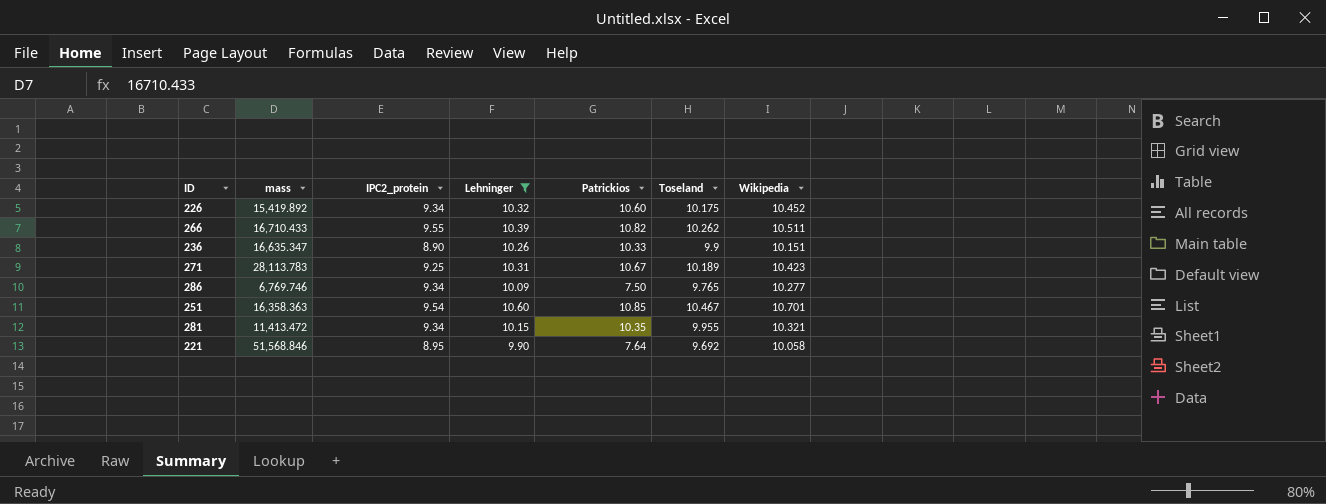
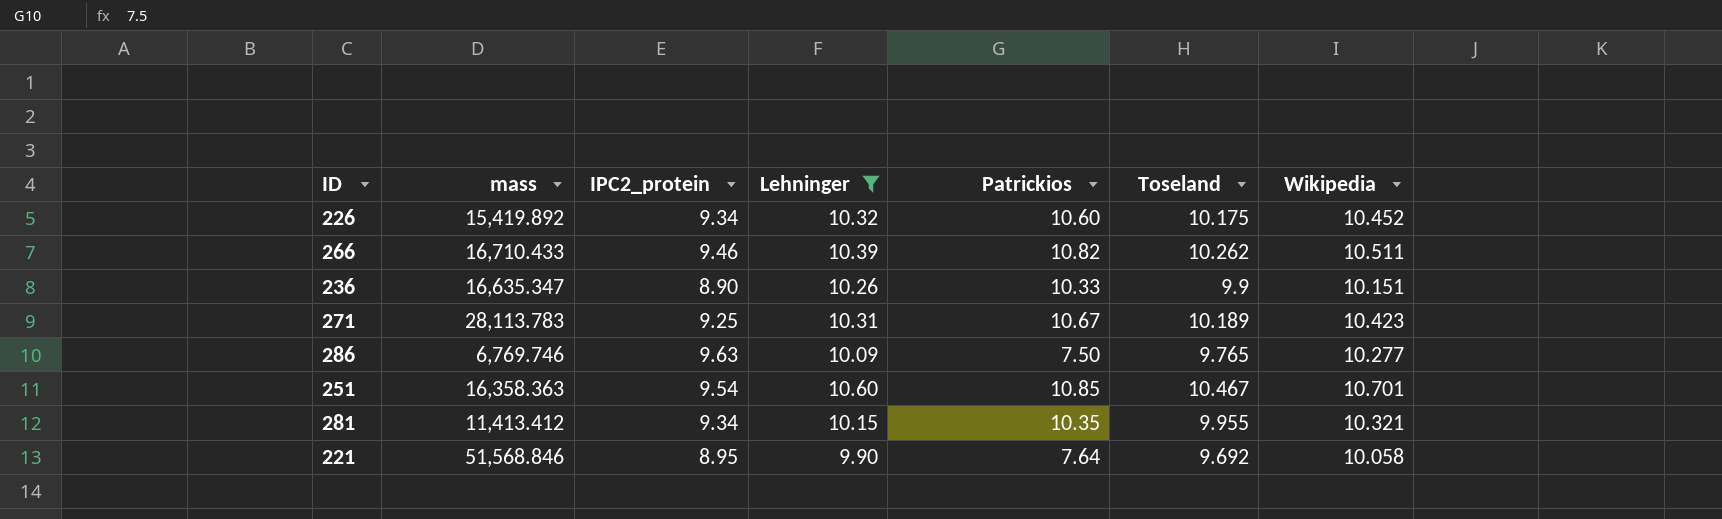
266 | IPC2_protein: 9.55 -> 9.46
286 | IPC2_protein: 9.34 -> 9.63
281 | mass: 11,413.472 -> 11,413.412

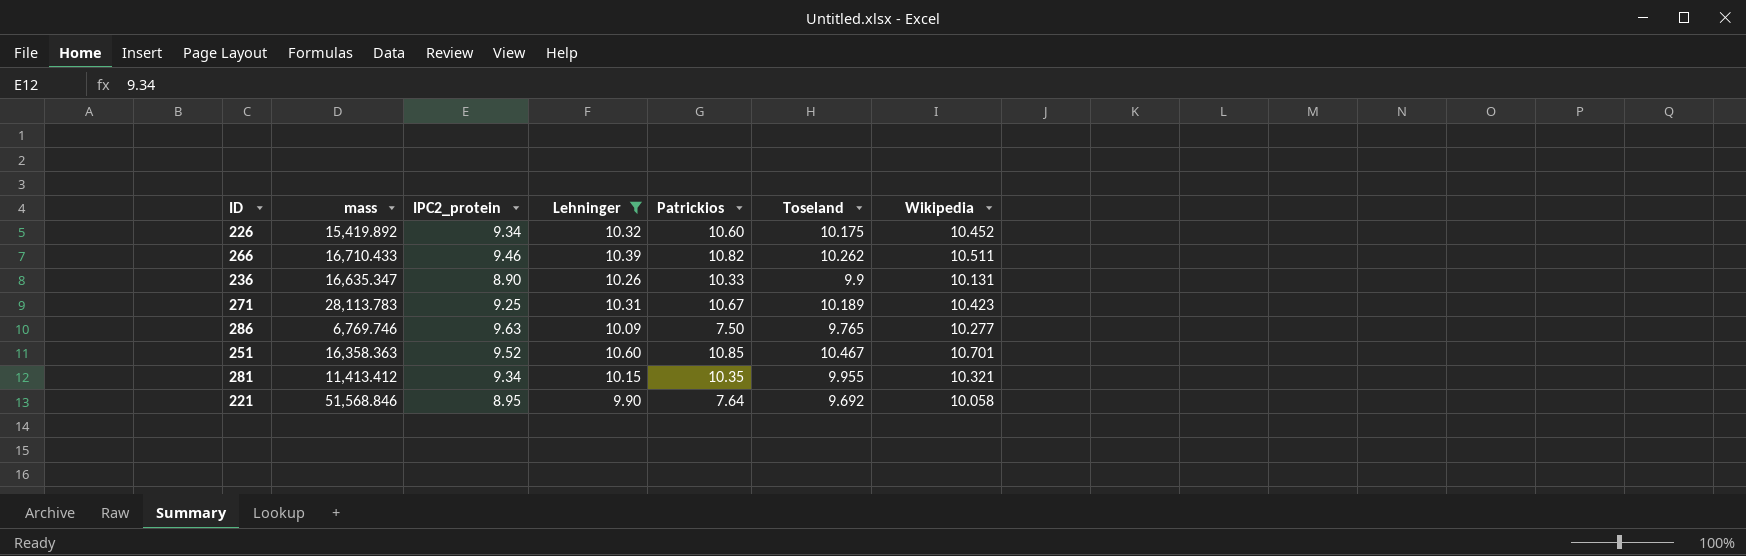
236 | Wikipedia: 10.151 -> 10.131
251 | IPC2_protein: 9.54 -> 9.52

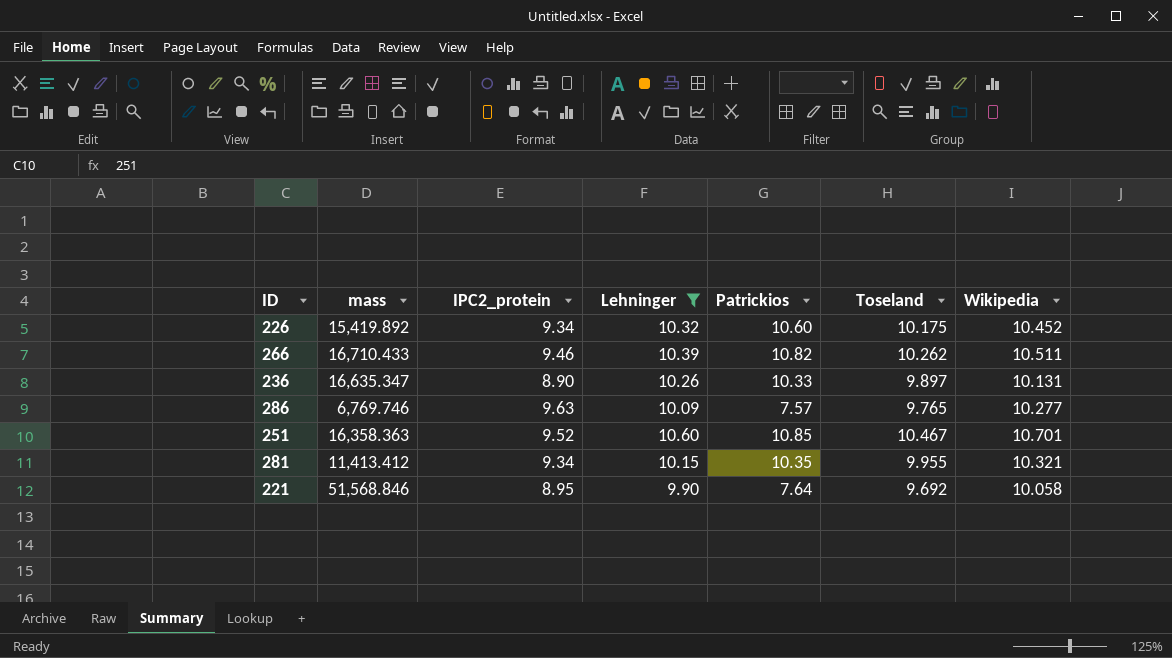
row 271: 28,113.783 | 9.25 | 10.31 | 10.67 | 10.189 | 10.423 -> none
236 | Toseland: 9.9 -> 9.897
286 | Patrickios: 7.50 -> 7.57

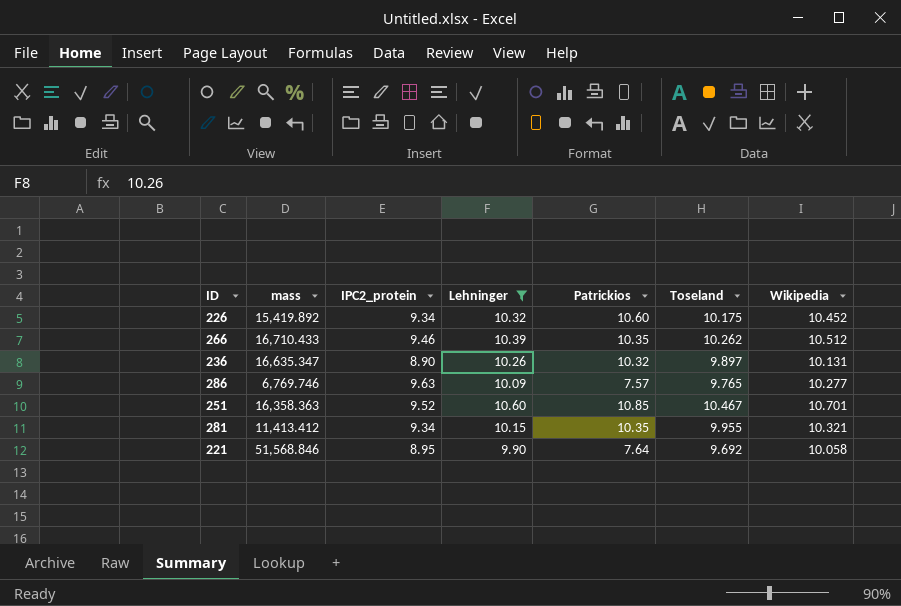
266 | Patrickios: 10.82 -> 10.35
266 | Wikipedia: 10.511 -> 10.512
236 | Patrickios: 10.33 -> 10.32

